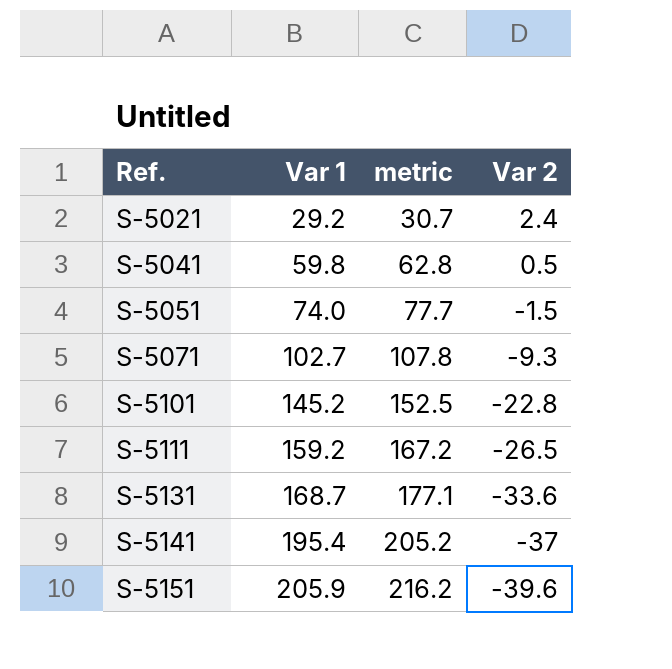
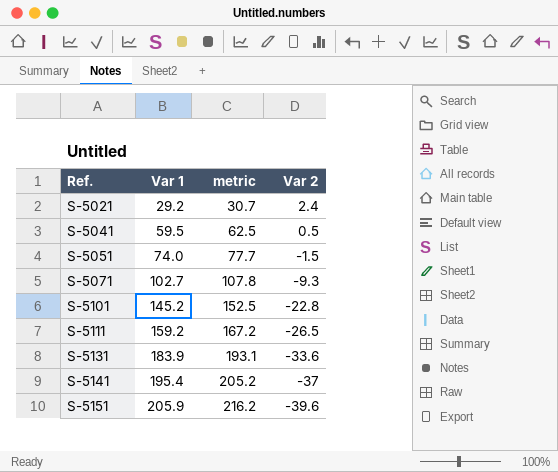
S-5041 | Var 1: 59.8 -> 59.5
S-5041 | metric: 62.8 -> 62.5
S-5131 | Var 1: 168.7 -> 183.9
S-5131 | metric: 177.1 -> 193.1

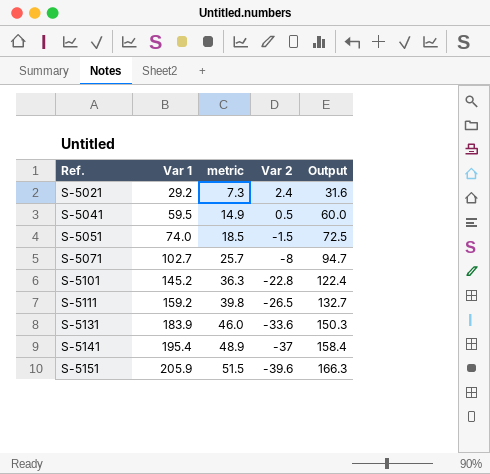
column metric | formula: [Var 1] * 1.05 -> [Var 1] * 0.25
column Output | formula: none -> [Var 1] + [Var 2]
S-5071 | Var 2: -9.3 -> -8

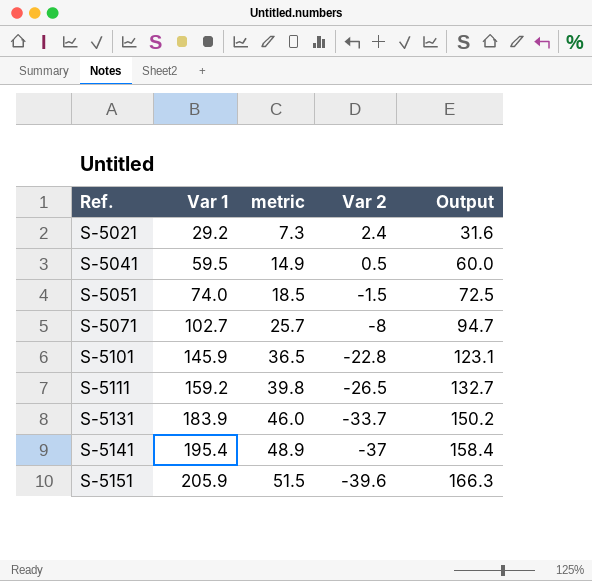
S-5101 | Var 1: 145.2 -> 145.9
S-5101 | metric: 36.3 -> 36.5
S-5101 | Output: 122.4 -> 123.1
S-5131 | Var 2: -33.6 -> -33.7
S-5131 | Output: 150.3 -> 150.2

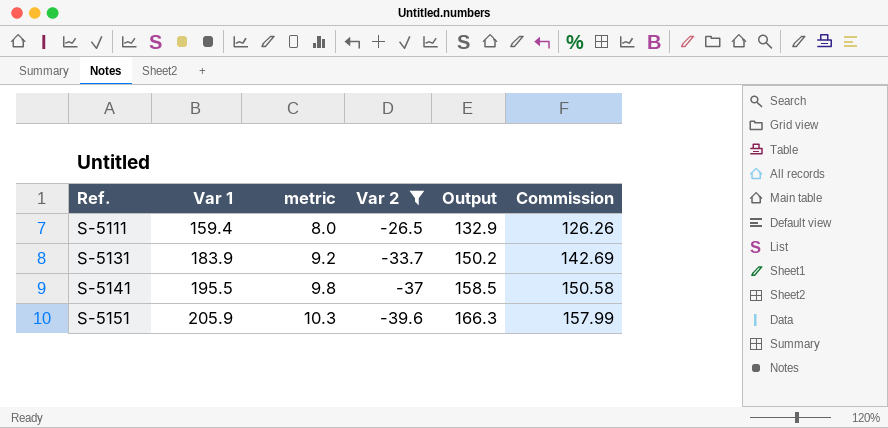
filter: none -> Var 2 <= -26.5
column metric | formula: [Var 1] * 0.25 -> [Var 1] * 0.05
column Commission | formula: none -> [Output] * 0.95
S-5111 | Var 1: 159.2 -> 159.4
S-5111 | Output: 132.7 -> 132.9
S-5141 | Var 1: 195.4 -> 195.5
S-5141 | Output: 158.4 -> 158.5

